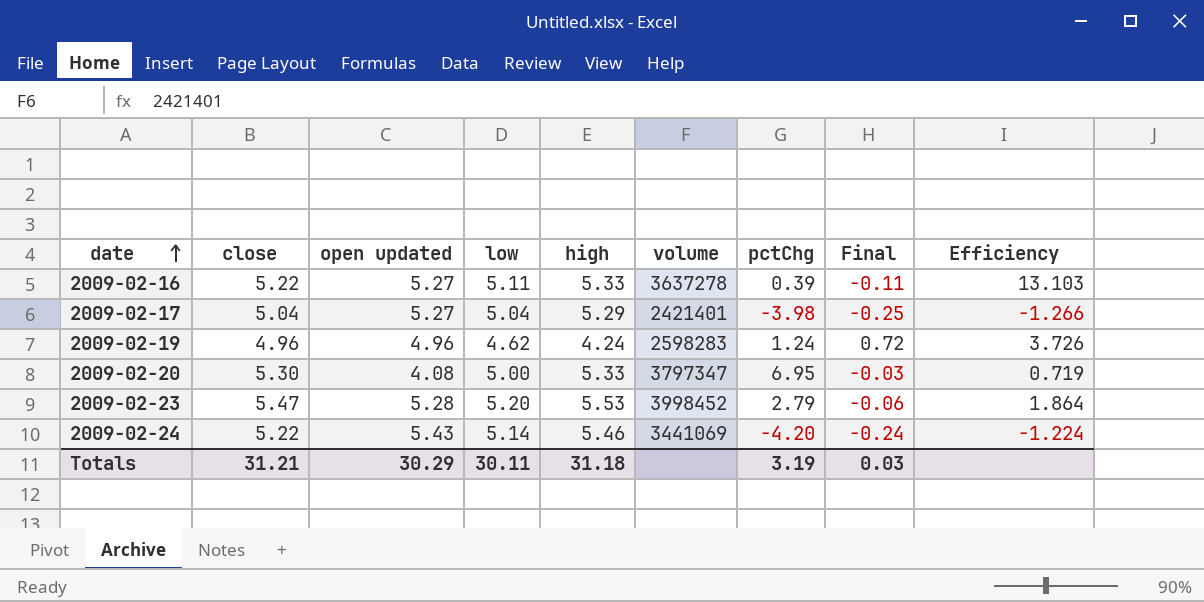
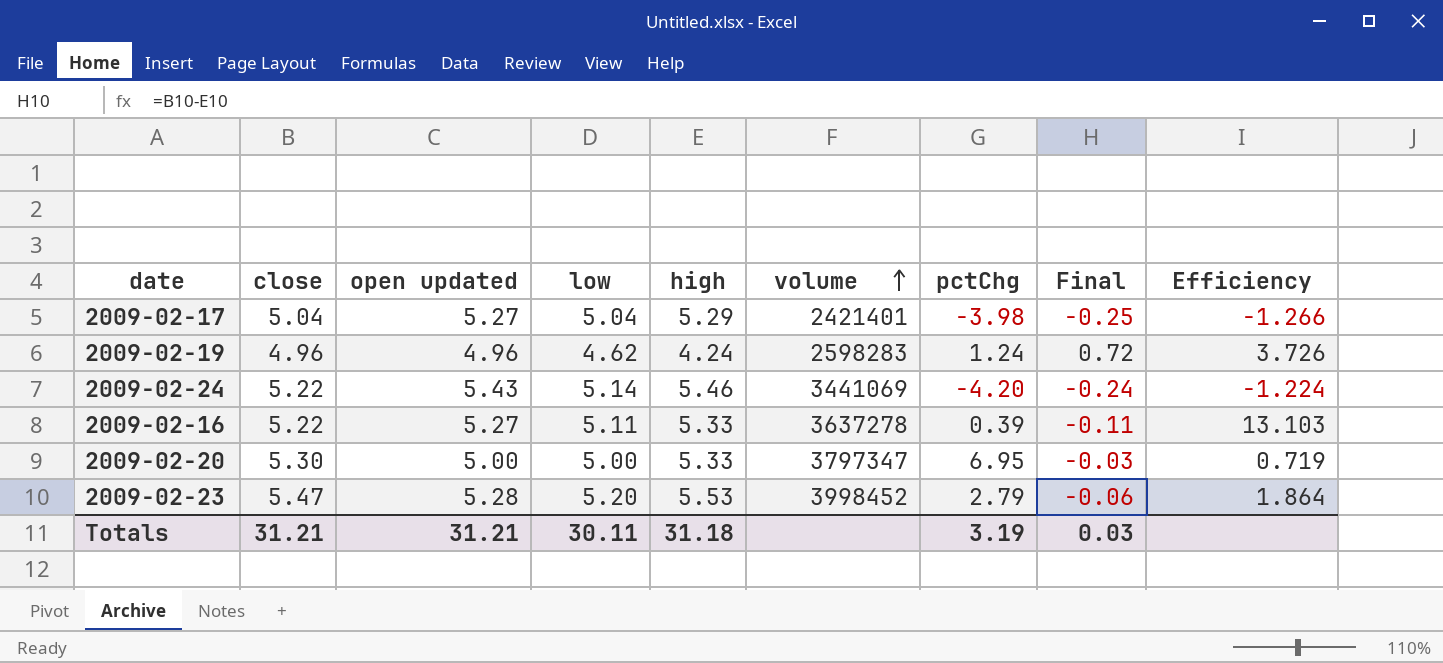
row order: date ascending -> volume ascending
2009-02-20 | open updated: 4.08 -> 5.00
Totals | open updated: 30.29 -> 31.21

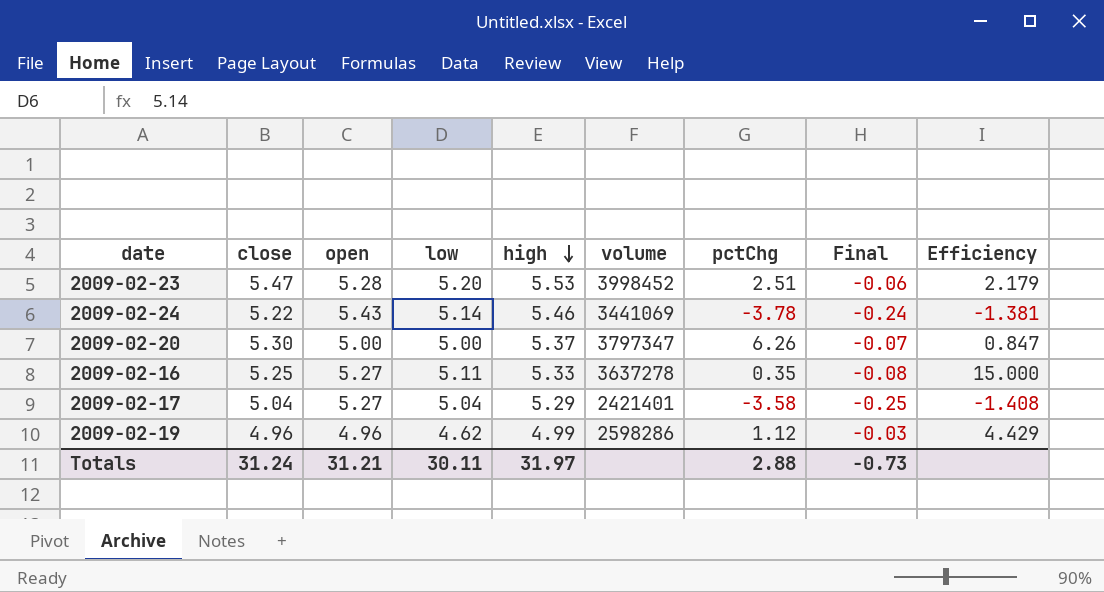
row order: volume ascending -> high descending
column name: open updated -> open
column Efficiency | formula: [low] / [pctChg] -> [close] / [pctChg]
2009-02-23 | pctChg: 2.79 -> 2.51
2009-02-24 | pctChg: -4.20 -> -3.78
2009-02-20 | high: 5.33 -> 5.37
2009-02-20 | pctChg: 6.95 -> 6.26
2009-02-20 | Final: -0.03 -> -0.07
2009-02-16 | close: 5.22 -> 5.25
2009-02-16 | pctChg: 0.39 -> 0.35
2009-02-16 | Final: -0.11 -> -0.08
2009-02-17 | pctChg: -3.98 -> -3.58
2009-02-19 | high: 4.24 -> 4.99
2009-02-19 | volume: 2598283 -> 2598286
2009-02-19 | pctChg: 1.24 -> 1.12
2009-02-19 | Final: 0.72 -> -0.03
Totals | close: 31.21 -> 31.24
Totals | high: 31.18 -> 31.97
Totals | pctChg: 3.19 -> 2.88
Totals | Final: 0.03 -> -0.73

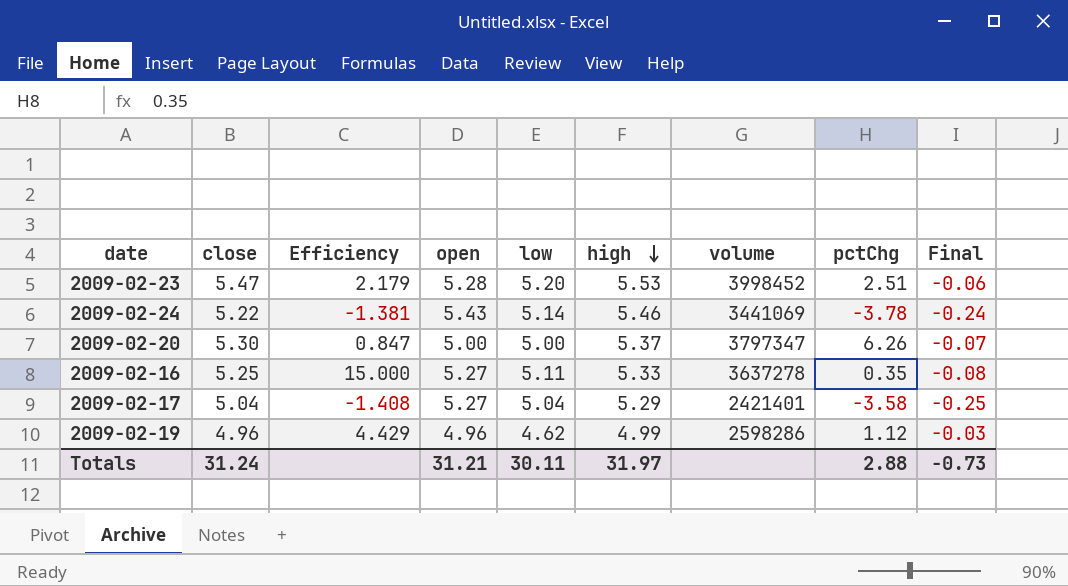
column Efficiency | position: 9 -> 3

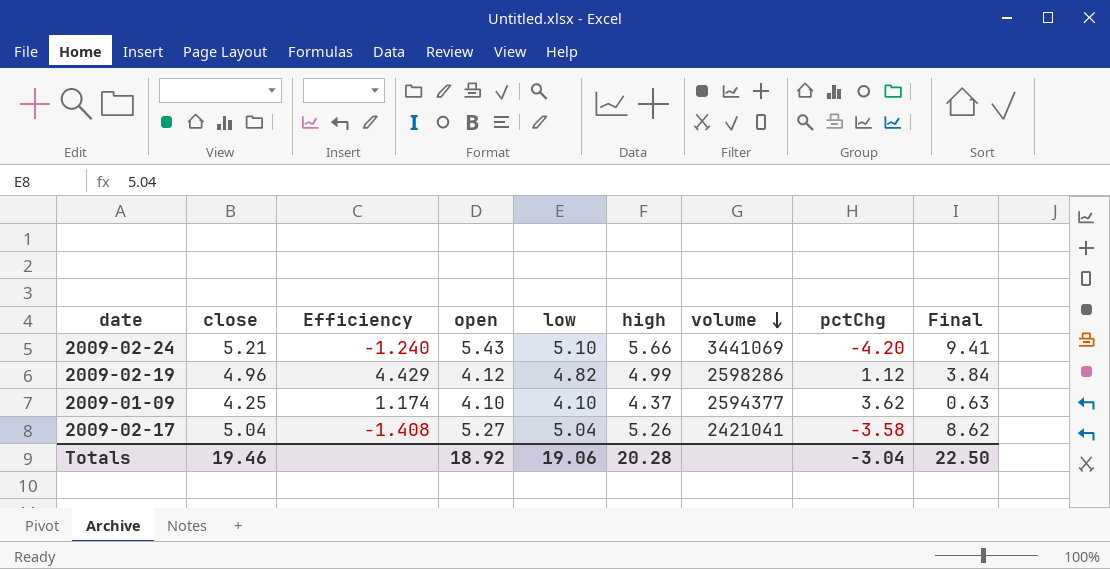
row order: high descending -> volume descending
column Final | formula: [close] - [high] -> [close] - [pctChg]
row 2009-02-23: 5.47 | 2.179 | 5.28 | 5.20 | 5.53 | 3998452 | 2.51 | -0.06 -> none
row 2009-02-20: 5.30 | 0.847 | 5.00 | 5.00 | 5.37 | 3797347 | 6.26 | -0.07 -> none
row 2009-02-16: 5.25 | 15.000 | 5.27 | 5.11 | 5.33 | 3637278 | 0.35 | -0.08 -> none
2009-02-24 | close: 5.22 -> 5.21
2009-02-24 | Efficiency: -1.381 -> -1.240
2009-02-24 | low: 5.14 -> 5.10
2009-02-24 | high: 5.46 -> 5.66
2009-02-24 | pctChg: -3.78 -> -4.20
2009-02-19 | open: 4.96 -> 4.12
2009-02-19 | low: 4.62 -> 4.82
row 2009-01-09: none -> 4.25 | 1.174 | 4.10 | 4.10 | 4.37 | 2594377 | 3.62 | 0.63
2009-02-17 | high: 5.29 -> 5.26
2009-02-17 | volume: 2421401 -> 2421041
Totals | close: 31.24 -> 19.46
Totals | open: 31.21 -> 18.92
Totals | low: 30.11 -> 19.06
Totals | high: 31.97 -> 20.28
Totals | pctChg: 2.88 -> -3.04
Totals | Final: -0.73 -> 22.50

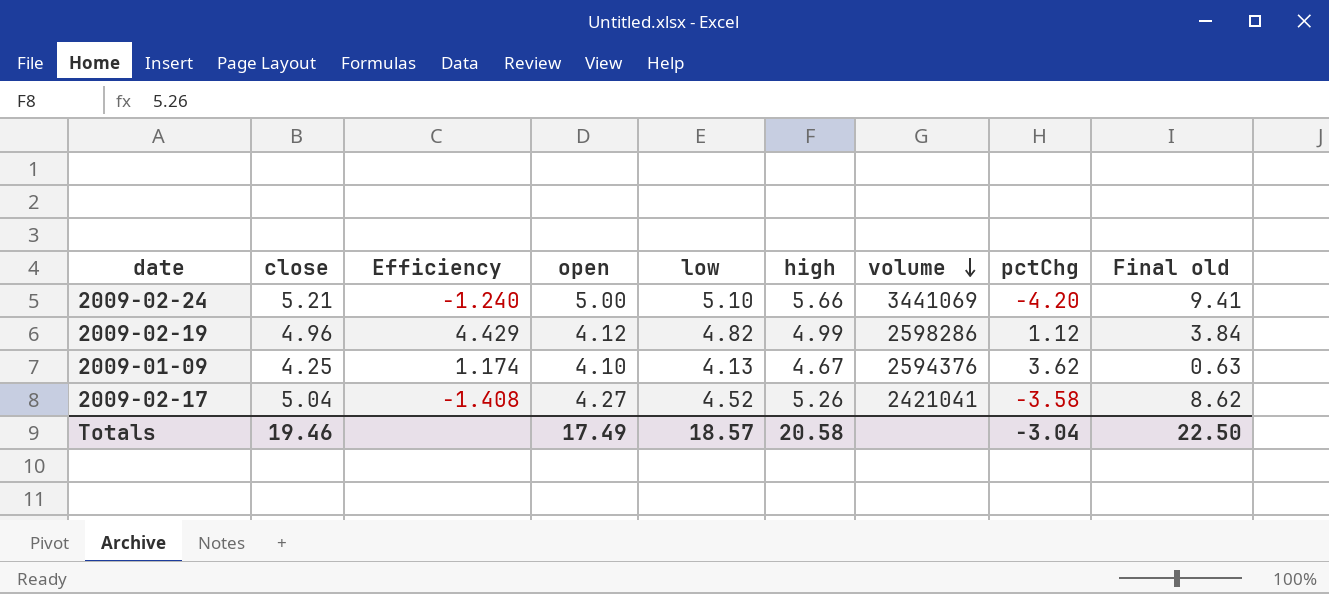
column name: Final -> Final old
2009-02-24 | open: 5.43 -> 5.00
2009-01-09 | low: 4.10 -> 4.13
2009-01-09 | high: 4.37 -> 4.67
2009-01-09 | volume: 2594377 -> 2594376
2009-02-17 | open: 5.27 -> 4.27
2009-02-17 | low: 5.04 -> 4.52
Totals | open: 18.92 -> 17.49
Totals | low: 19.06 -> 18.57
Totals | high: 20.28 -> 20.58

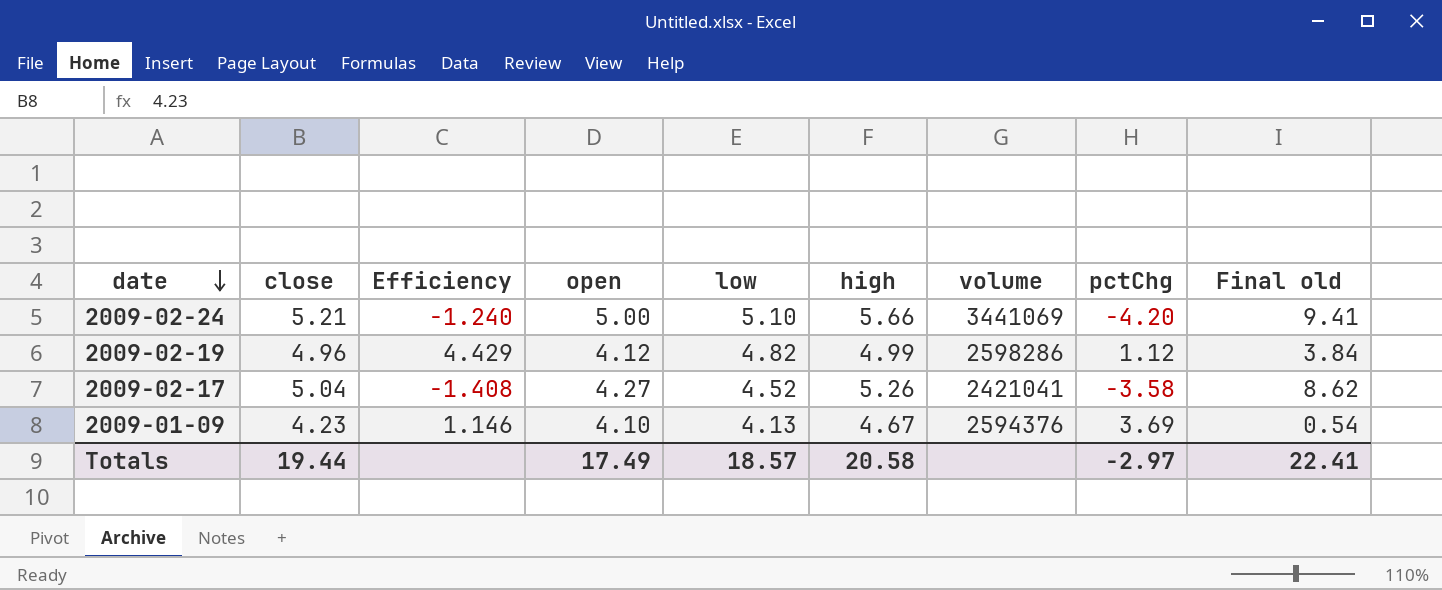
row order: volume descending -> date descending
2009-01-09 | close: 4.25 -> 4.23
2009-01-09 | Efficiency: 1.174 -> 1.146
2009-01-09 | pctChg: 3.62 -> 3.69
2009-01-09 | Final old: 0.63 -> 0.54
Totals | close: 19.46 -> 19.44
Totals | pctChg: -3.04 -> -2.97
Totals | Final old: 22.50 -> 22.41

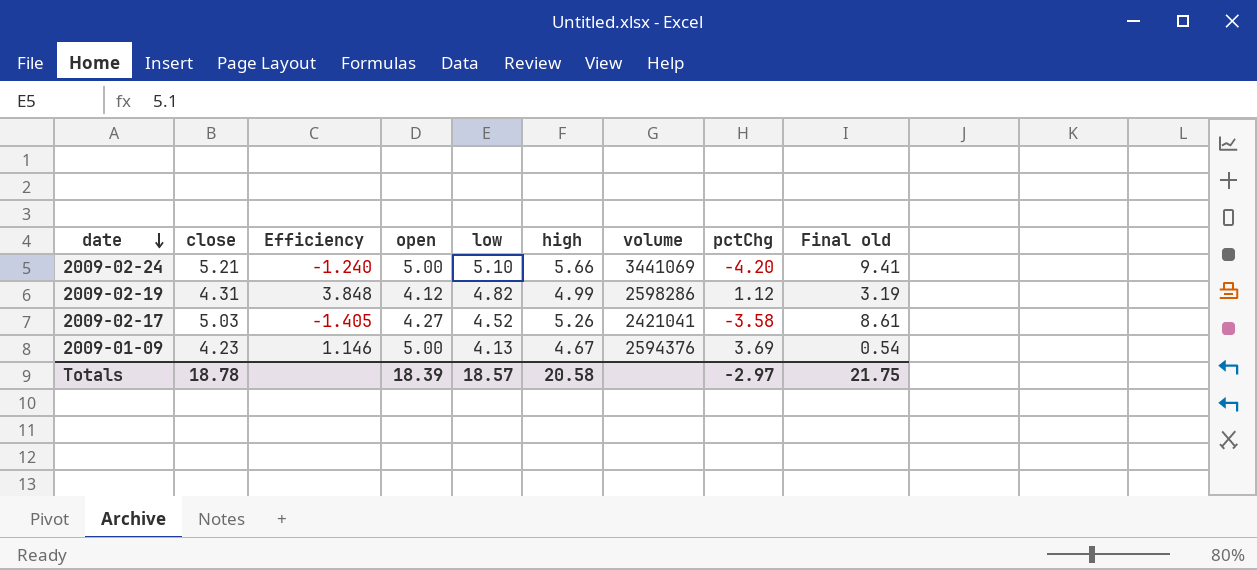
2009-02-19 | close: 4.96 -> 4.31
2009-02-19 | Efficiency: 4.429 -> 3.848
2009-02-19 | Final old: 3.84 -> 3.19
2009-02-17 | close: 5.04 -> 5.03
2009-02-17 | Efficiency: -1.408 -> -1.405
2009-02-17 | Final old: 8.62 -> 8.61
2009-01-09 | open: 4.10 -> 5.00
Totals | close: 19.44 -> 18.78
Totals | open: 17.49 -> 18.39
Totals | Final old: 22.41 -> 21.75

